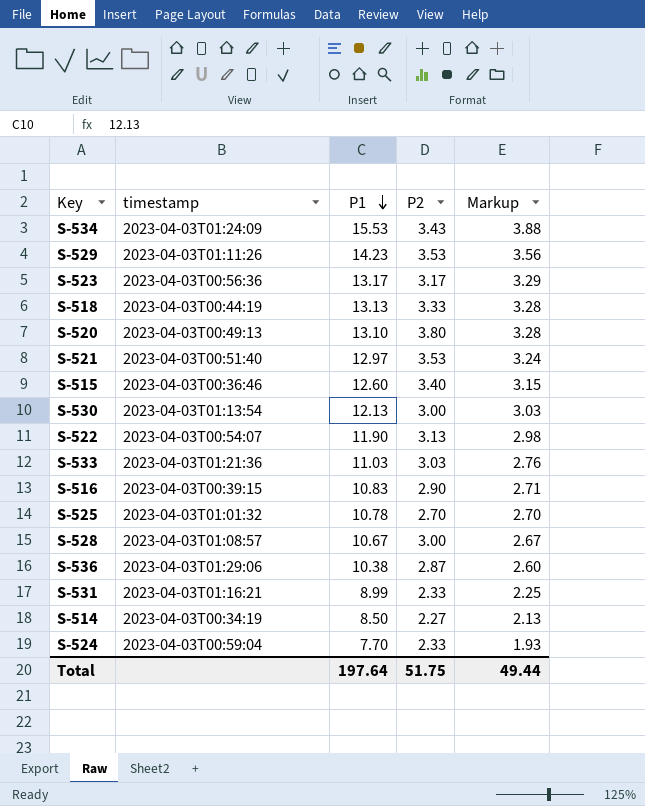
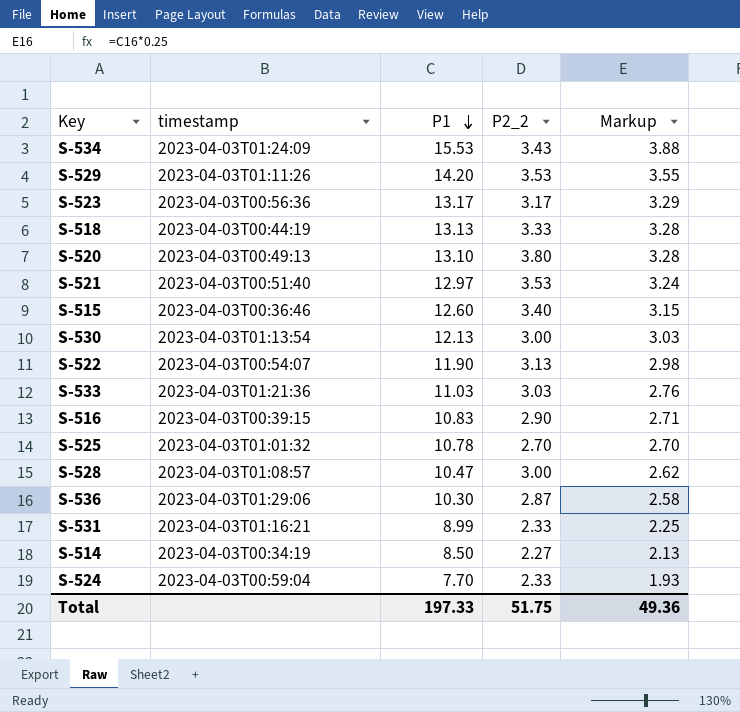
column name: P2 -> P2_2
S-529 | P1: 14.23 -> 14.20
S-529 | Markup: 3.56 -> 3.55
S-528 | P1: 10.67 -> 10.47
S-528 | Markup: 2.67 -> 2.62
S-536 | P1: 10.38 -> 10.30
S-536 | Markup: 2.60 -> 2.58
Total | P1: 197.64 -> 197.33
Total | Markup: 49.44 -> 49.36

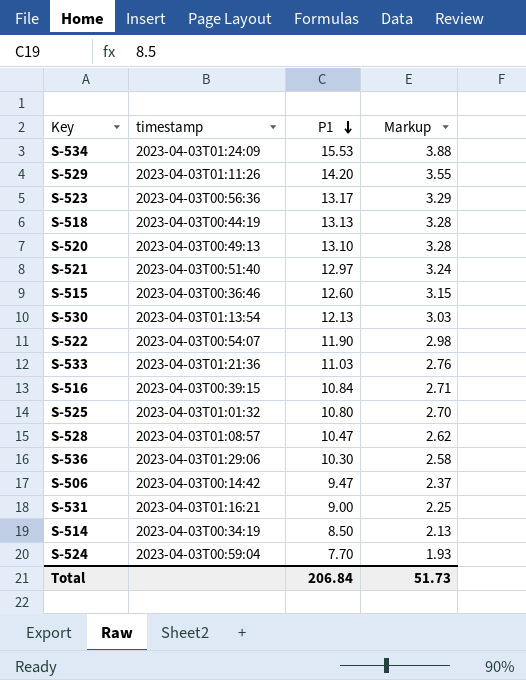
column P2_2 | position: 4 -> none
S-516 | P1: 10.83 -> 10.84
S-525 | P1: 10.78 -> 10.80
row S-506: none -> 2023-04-03T00:14:42 | 9.47 | 2.37
S-531 | P1: 8.99 -> 9.00
Total | P1: 197.33 -> 206.84
Total | Markup: 49.36 -> 51.73

